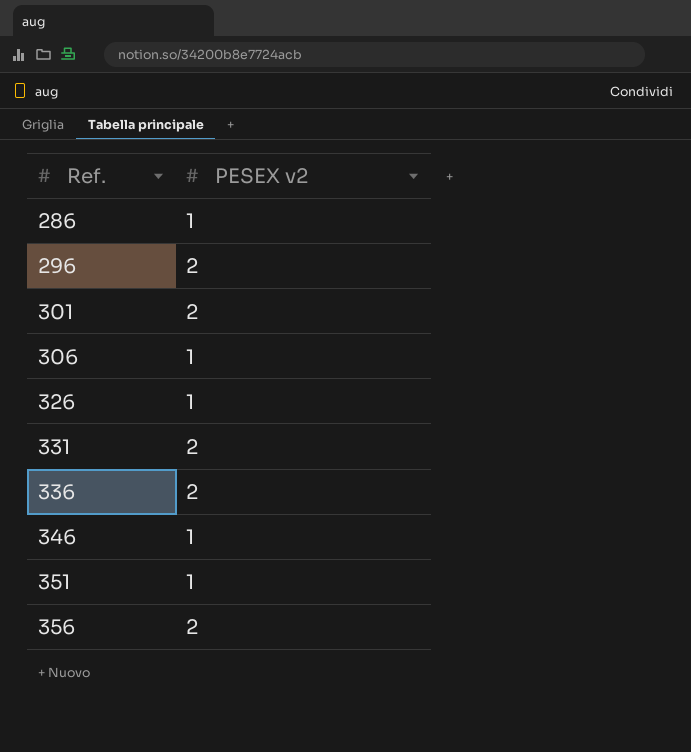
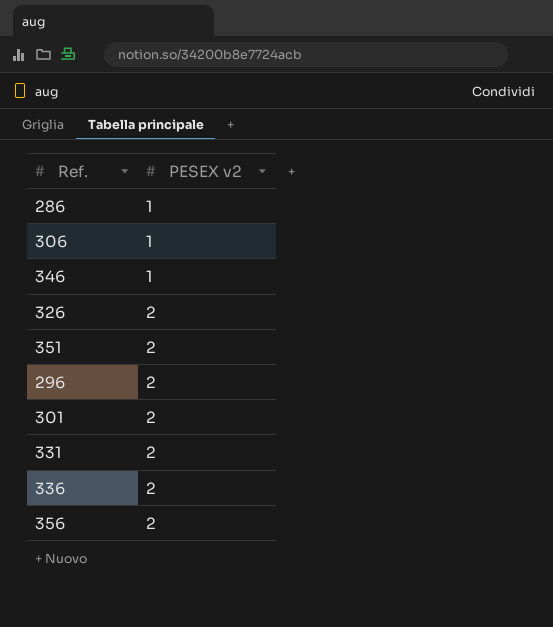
row order: Ref. ascending -> PESEX v2 ascending
326 | PESEX v2: 1 -> 2
351 | PESEX v2: 1 -> 2

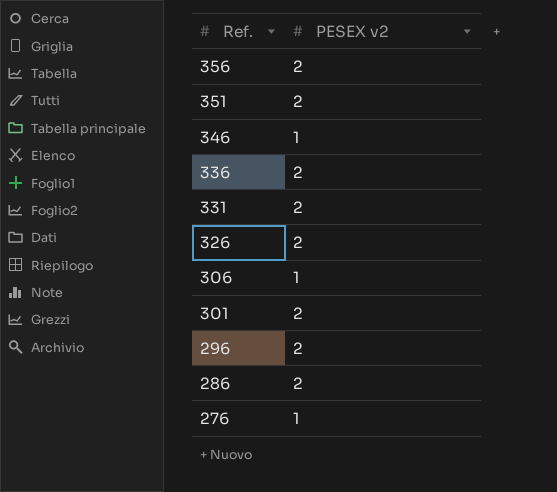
row order: PESEX v2 ascending -> Ref. descending
286 | PESEX v2: 1 -> 2
row 276: none -> 1

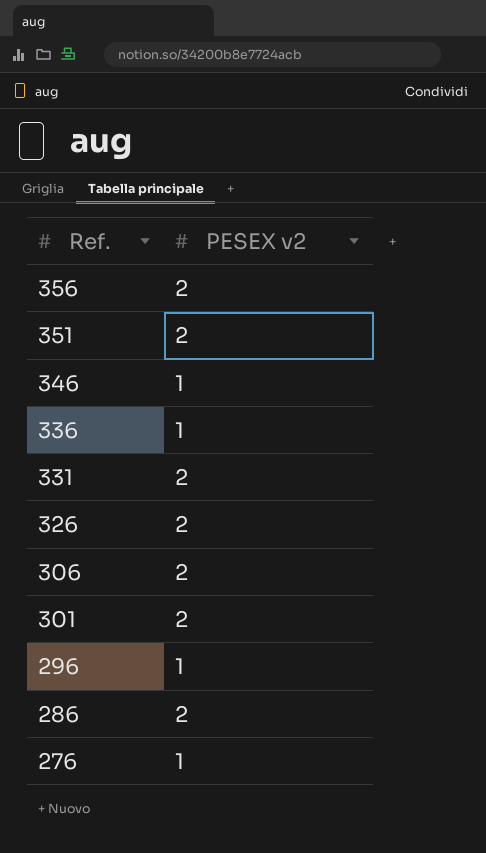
336 | PESEX v2: 2 -> 1
306 | PESEX v2: 1 -> 2
296 | PESEX v2: 2 -> 1

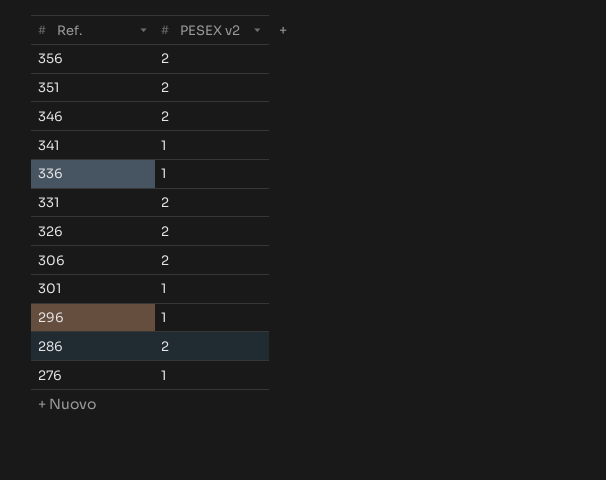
346 | PESEX v2: 1 -> 2
row 341: none -> 1
301 | PESEX v2: 2 -> 1

